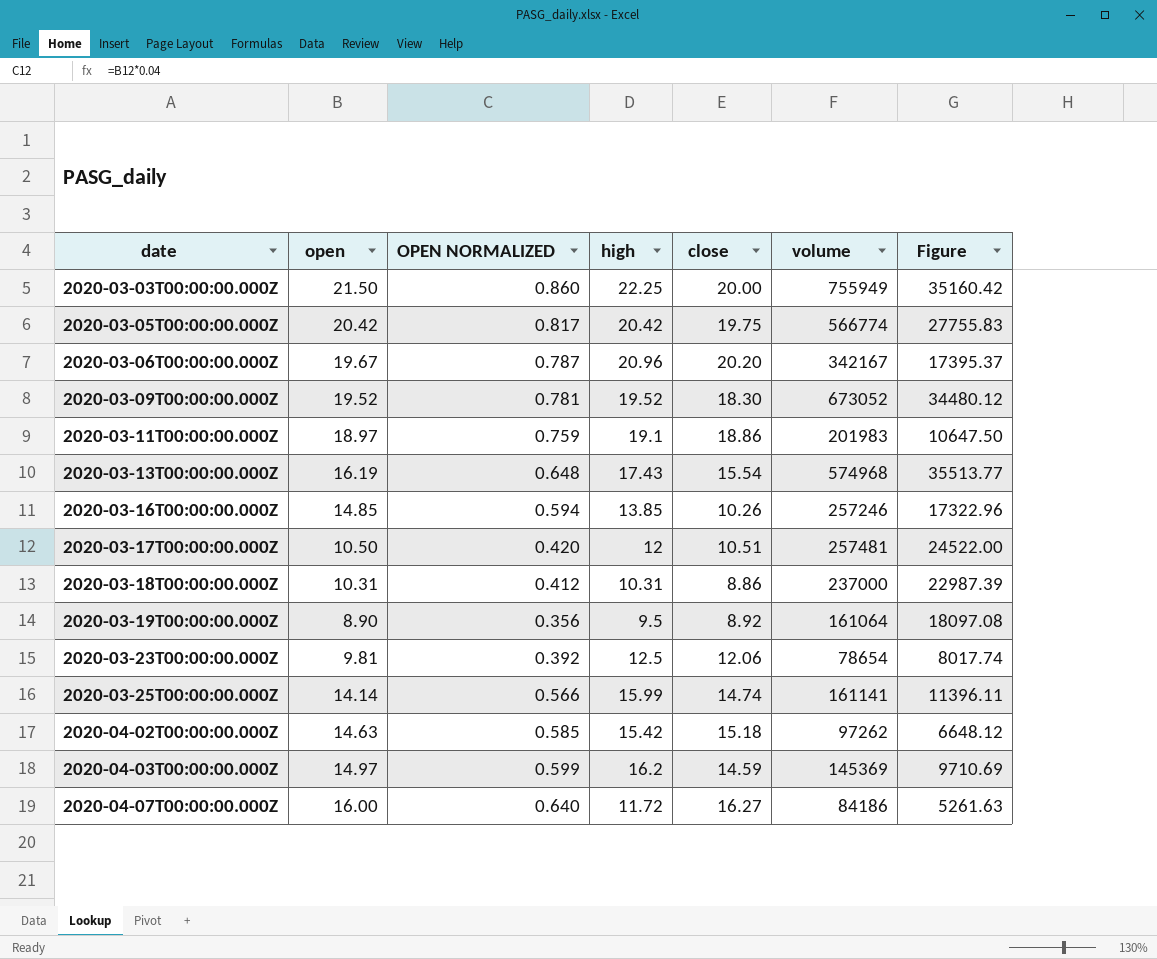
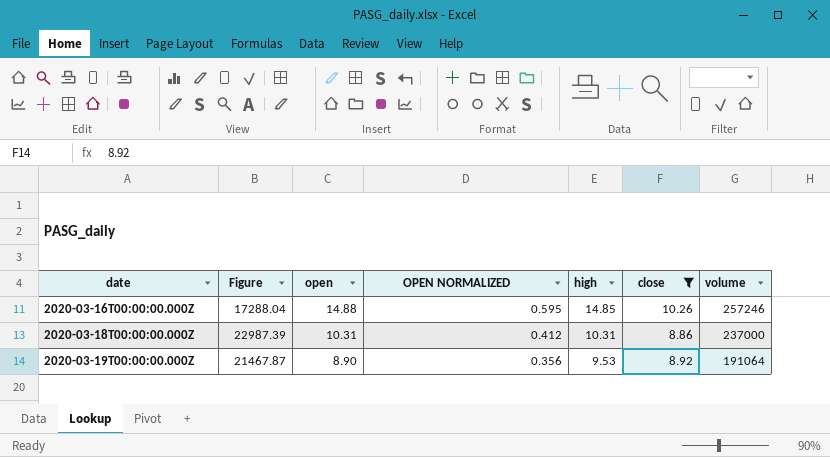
filter: none -> close <= 10.26
column Figure | position: 7 -> 2
2020-03-16T00:00:00.000Z | Figure: 17322.96 -> 17288.04
2020-03-16T00:00:00.000Z | open: 14.85 -> 14.88
2020-03-16T00:00:00.000Z | OPEN NORMALIZED: 0.594 -> 0.595
2020-03-16T00:00:00.000Z | high: 13.85 -> 14.85
2020-03-19T00:00:00.000Z | Figure: 18097.08 -> 21467.87
2020-03-19T00:00:00.000Z | high: 9.5 -> 9.53
2020-03-19T00:00:00.000Z | volume: 161064 -> 191064

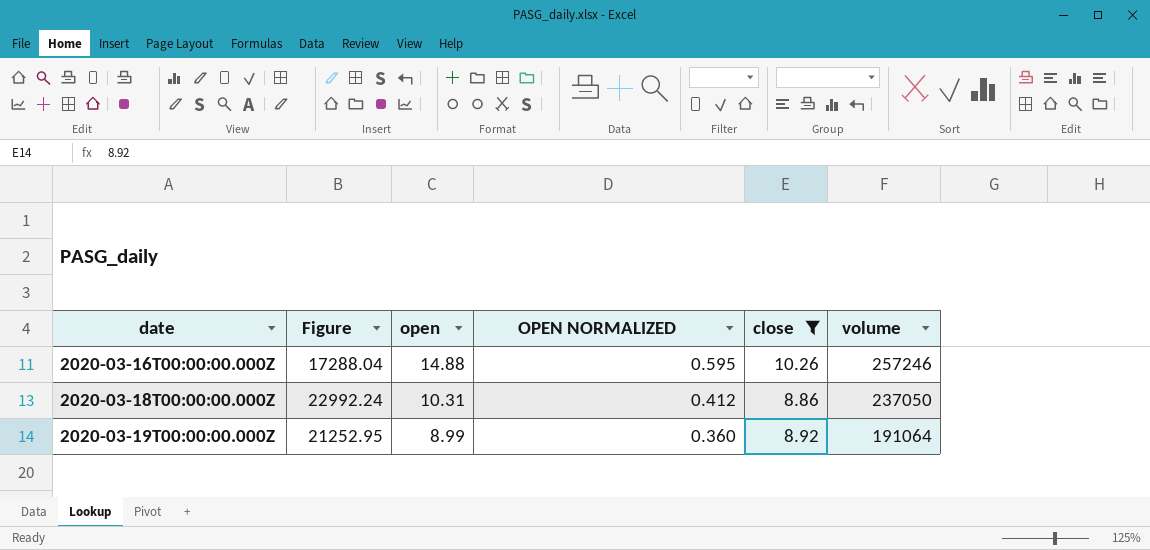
column high | position: 5 -> none
2020-03-18T00:00:00.000Z | Figure: 22987.39 -> 22992.24
2020-03-18T00:00:00.000Z | volume: 237000 -> 237050
2020-03-19T00:00:00.000Z | Figure: 21467.87 -> 21252.95
2020-03-19T00:00:00.000Z | open: 8.90 -> 8.99
2020-03-19T00:00:00.000Z | OPEN NORMALIZED: 0.356 -> 0.360

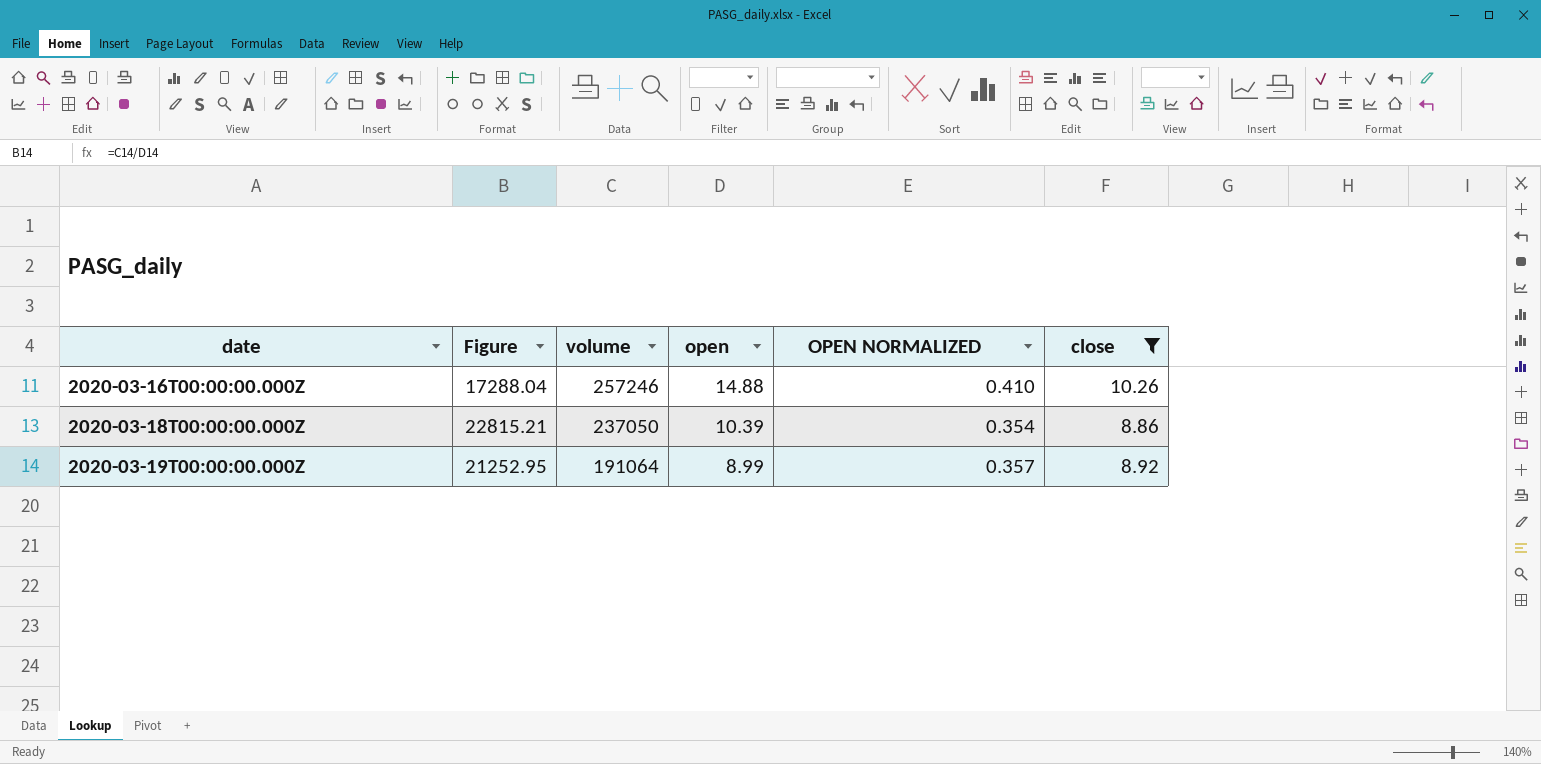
column volume | position: 6 -> 3
column OPEN NORMALIZED | formula: [open] * 0.04 -> [close] * 0.04
2020-03-18T00:00:00.000Z | Figure: 22992.24 -> 22815.21
2020-03-18T00:00:00.000Z | open: 10.31 -> 10.39

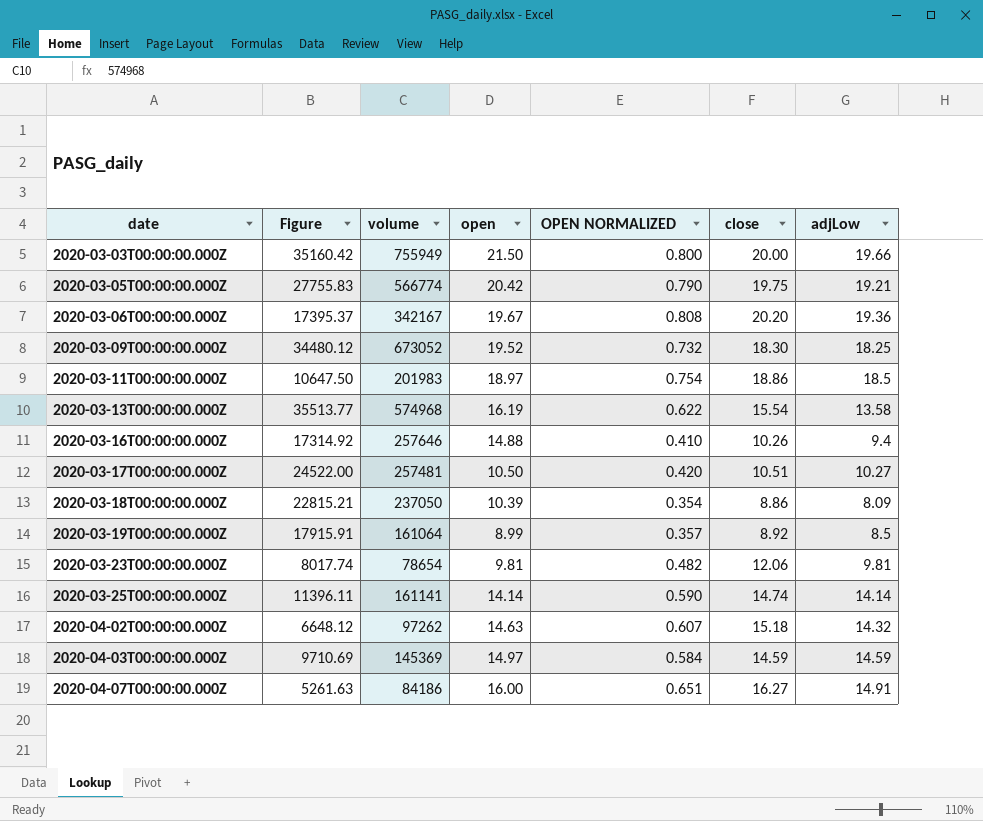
filter: close <= 10.26 -> none
column adjLow | position: none -> 7
2020-03-16T00:00:00.000Z | Figure: 17288.04 -> 17314.92
2020-03-16T00:00:00.000Z | volume: 257246 -> 257646
2020-03-19T00:00:00.000Z | Figure: 21252.95 -> 17915.91
2020-03-19T00:00:00.000Z | volume: 191064 -> 161064

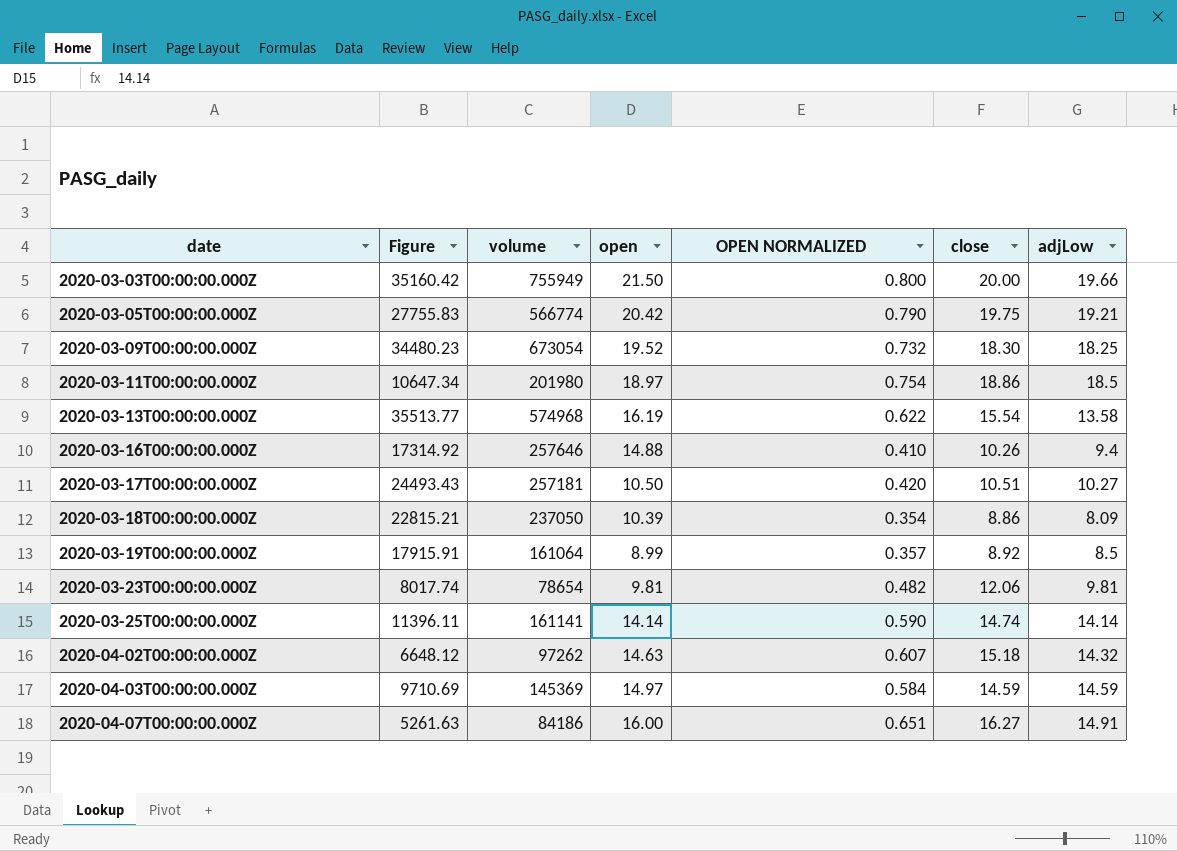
row 2020-03-06T00:00:00.000Z: 17395.37 | 342167 | 19.67 | 0.808 | 20.20 | 19.36 -> none
2020-03-09T00:00:00.000Z | Figure: 34480.12 -> 34480.23
2020-03-09T00:00:00.000Z | volume: 673052 -> 673054
2020-03-11T00:00:00.000Z | Figure: 10647.50 -> 10647.34
2020-03-11T00:00:00.000Z | volume: 201983 -> 201980
2020-03-17T00:00:00.000Z | Figure: 24522.00 -> 24493.43
2020-03-17T00:00:00.000Z | volume: 257481 -> 257181

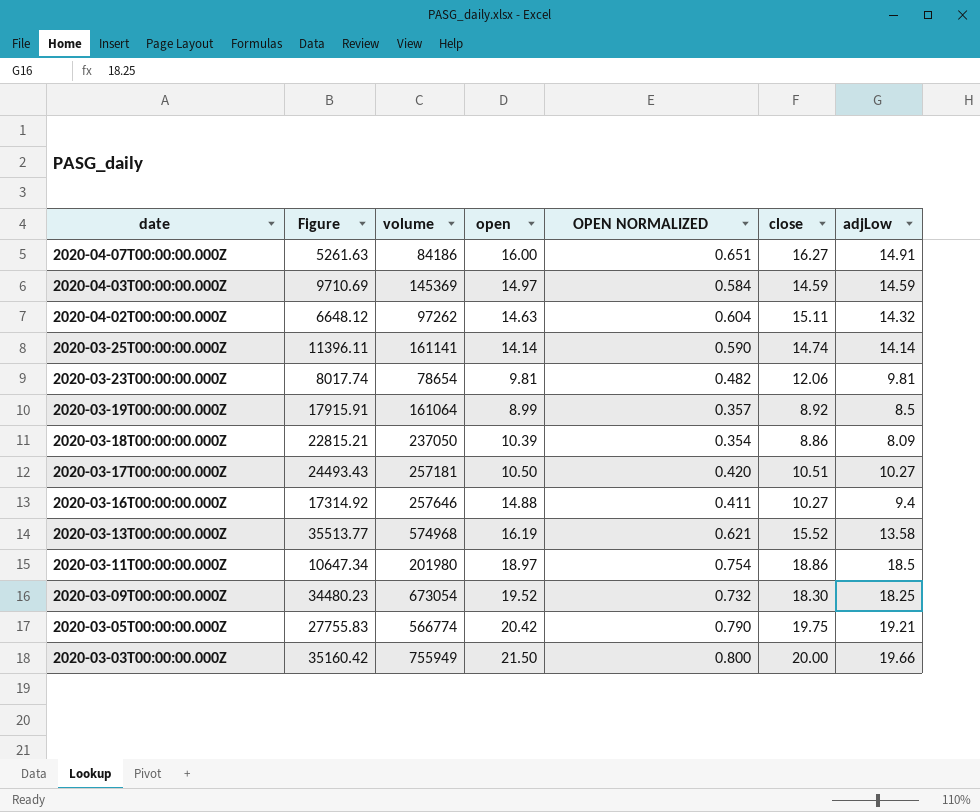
row order: date ascending -> date descending
2020-04-02T00:00:00.000Z | OPEN NORMALIZED: 0.607 -> 0.604
2020-04-02T00:00:00.000Z | close: 15.18 -> 15.11
2020-03-16T00:00:00.000Z | OPEN NORMALIZED: 0.410 -> 0.411
2020-03-16T00:00:00.000Z | close: 10.26 -> 10.27
2020-03-13T00:00:00.000Z | OPEN NORMALIZED: 0.622 -> 0.621
2020-03-13T00:00:00.000Z | close: 15.54 -> 15.52

